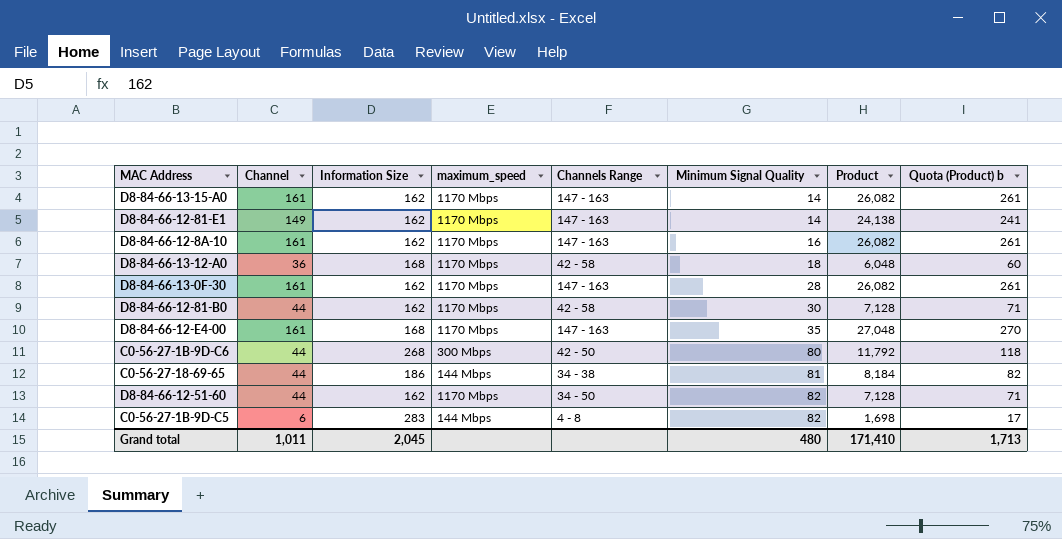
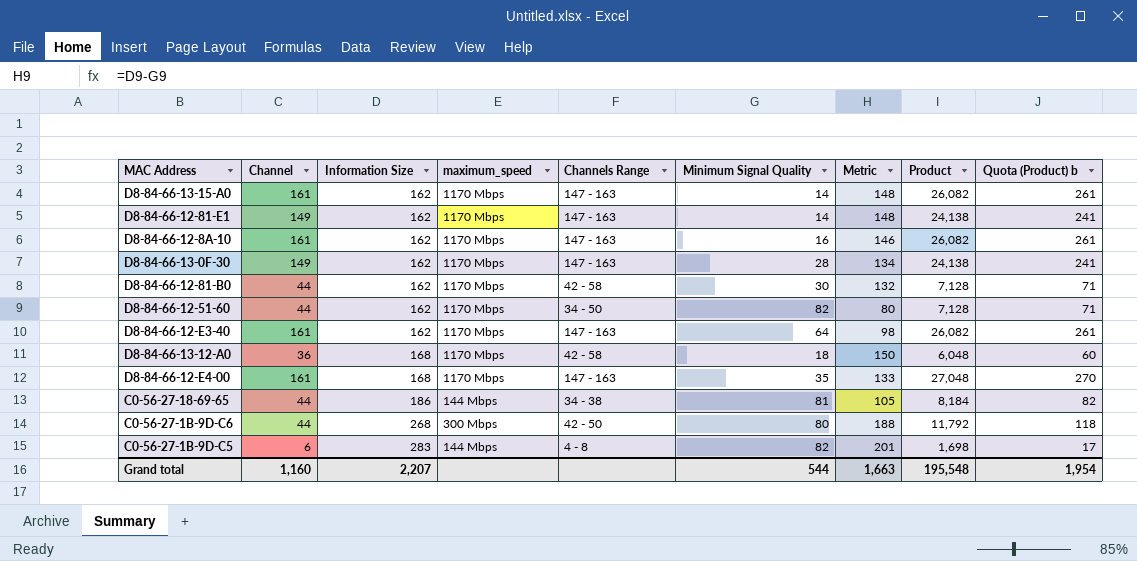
row order: Minimum Signal Quality ascending -> Information Size ascending
column Metric | formula: none -> [Information Size] - [Minimum Signal Quality]
D8-84-66-13-0F-30 | Channel: 161 -> 149
D8-84-66-13-0F-30 | Product: 26,082 -> 24,138
D8-84-66-13-0F-30 | Quota (Product) b: 261 -> 241
row D8-84-66-12-E3-40: none -> 161 | 162 | 1170 Mbps | 147 - 163 | 64 | 98 | 26,082 | 261
Grand total | Channel: 1,011 -> 1,160
Grand total | Information Size: 2,045 -> 2,207
Grand total | Minimum Signal Quality: 480 -> 544
Grand total | Product: 171,410 -> 195,548
Grand total | Quota (Product) b: 1,713 -> 1,954

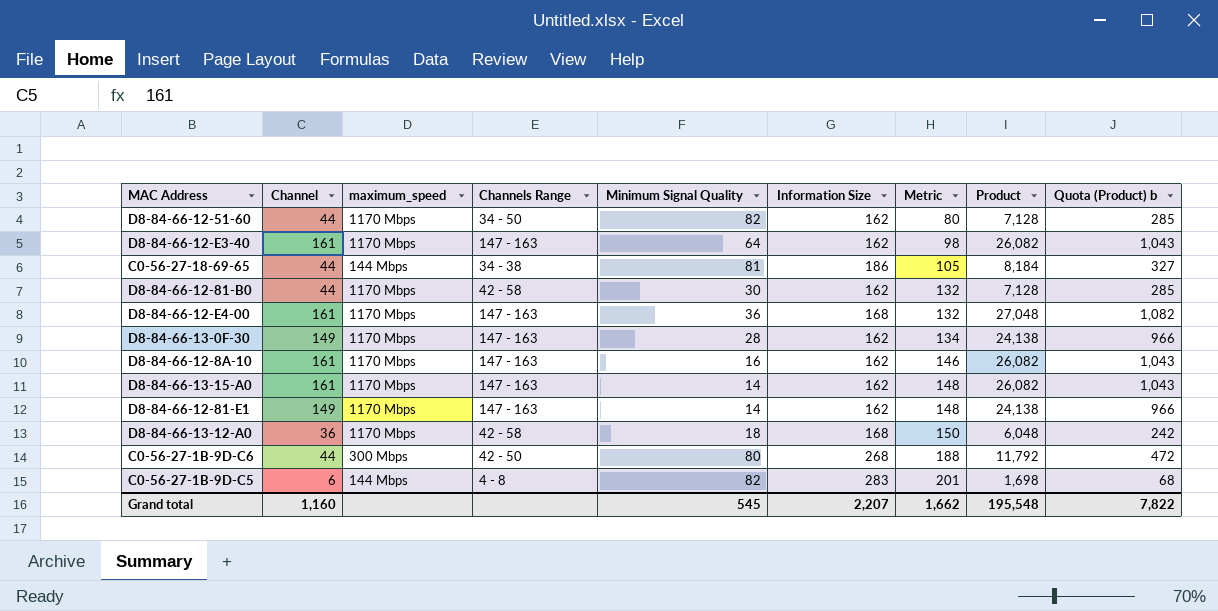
row order: Information Size ascending -> Metric ascending
column Information Size | position: 3 -> 6
column Quota (Product) b | formula: [Product] * 0.01 -> [Product] * 0.04
D8-84-66-12-E4-00 | Minimum Signal Quality: 35 -> 36
D8-84-66-12-E4-00 | Metric: 133 -> 132
Grand total | Minimum Signal Quality: 544 -> 545
Grand total | Metric: 1,663 -> 1,662
Grand total | Quota (Product) b: 1,954 -> 7,822

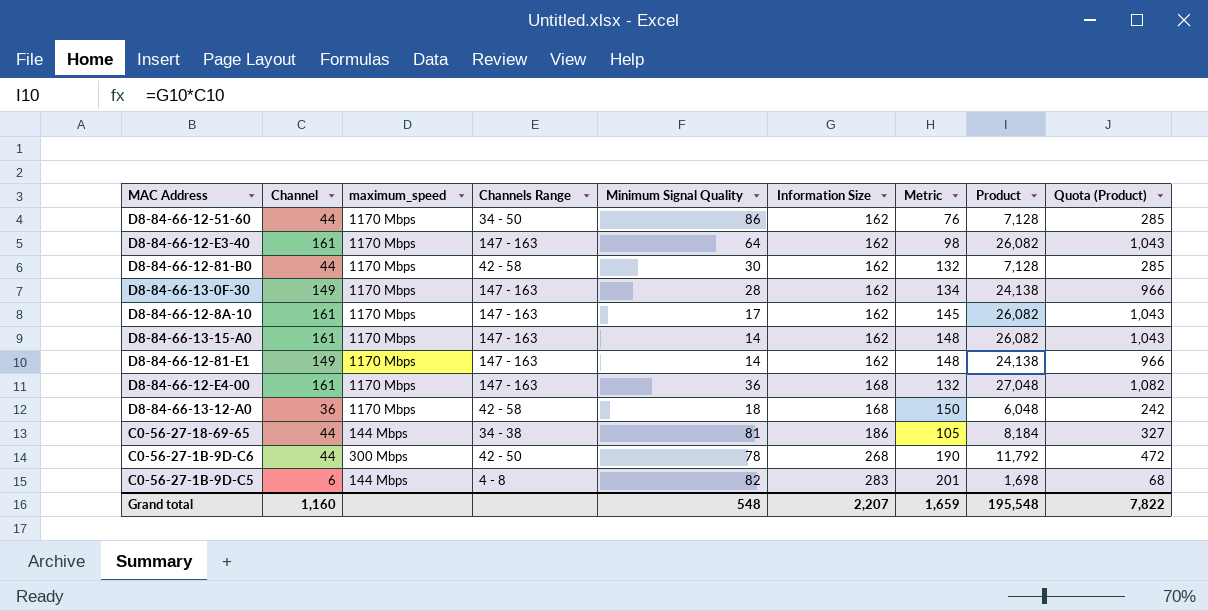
row order: Metric ascending -> Information Size ascending
column name: Quota (Product) b -> Quota (Product)
D8-84-66-12-51-60 | Minimum Signal Quality: 82 -> 86
D8-84-66-12-51-60 | Metric: 80 -> 76
D8-84-66-12-8A-10 | Minimum Signal Quality: 16 -> 17
D8-84-66-12-8A-10 | Metric: 146 -> 145
C0-56-27-1B-9D-C6 | Minimum Signal Quality: 80 -> 78
C0-56-27-1B-9D-C6 | Metric: 188 -> 190
Grand total | Minimum Signal Quality: 545 -> 548
Grand total | Metric: 1,662 -> 1,659

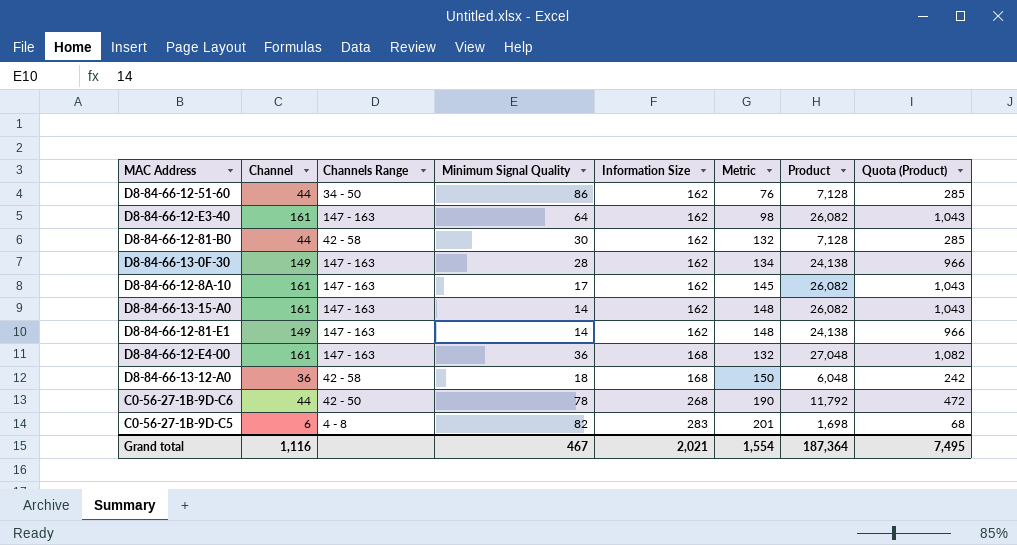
column maximum_speed | position: 3 -> none
row C0-56-27-18-69-65: 44 | 144 Mbps | 34 - 38 | 81 | 186 | 105 | 8,184 | 327 -> none
Grand total | Channel: 1,160 -> 1,116
Grand total | Minimum Signal Quality: 548 -> 467
Grand total | Information Size: 2,207 -> 2,021
Grand total | Metric: 1,659 -> 1,554
Grand total | Product: 195,548 -> 187,364
Grand total | Quota (Product): 7,822 -> 7,495

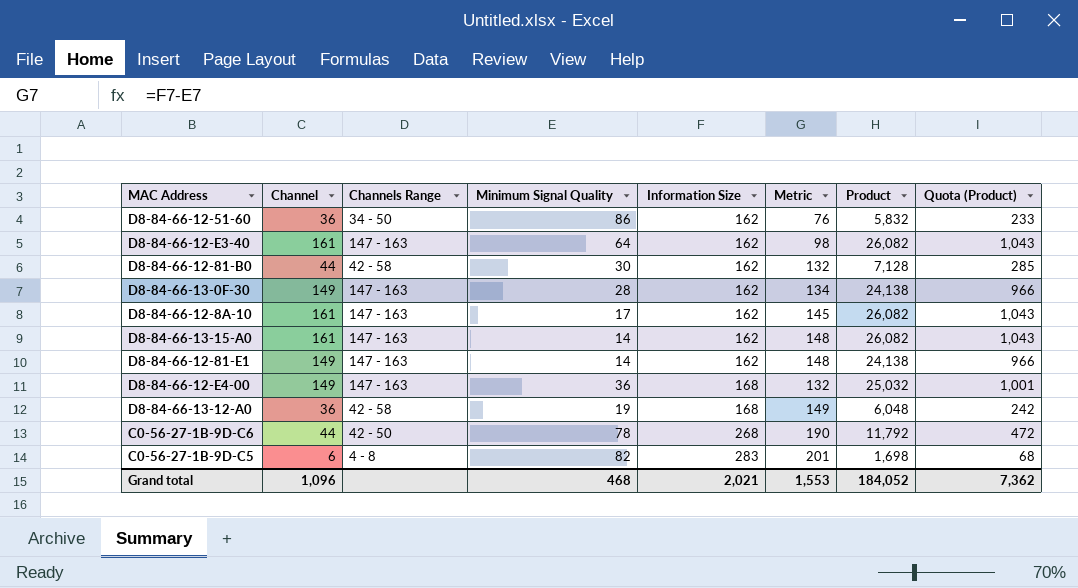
D8-84-66-12-51-60 | Channel: 44 -> 36
D8-84-66-12-51-60 | Product: 7,128 -> 5,832
D8-84-66-12-51-60 | Quota (Product): 285 -> 233
D8-84-66-12-E4-00 | Channel: 161 -> 149
D8-84-66-12-E4-00 | Product: 27,048 -> 25,032
D8-84-66-12-E4-00 | Quota (Product): 1,082 -> 1,001
D8-84-66-13-12-A0 | Minimum Signal Quality: 18 -> 19
D8-84-66-13-12-A0 | Metric: 150 -> 149
Grand total | Channel: 1,116 -> 1,096
Grand total | Minimum Signal Quality: 467 -> 468
Grand total | Metric: 1,554 -> 1,553
Grand total | Product: 187,364 -> 184,052
Grand total | Quota (Product): 7,495 -> 7,362

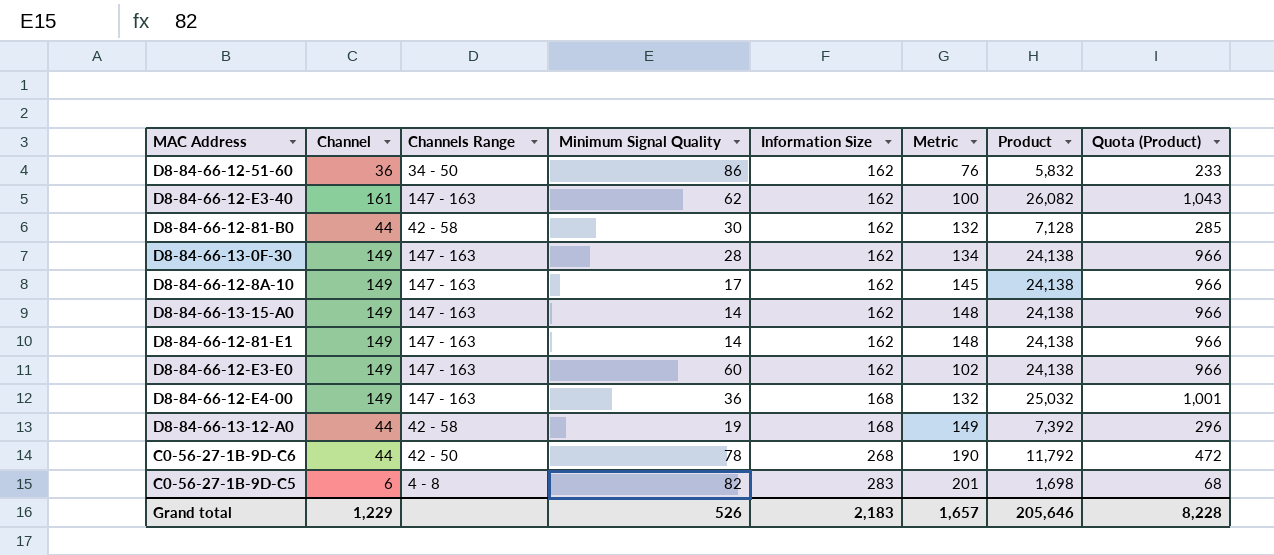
D8-84-66-12-E3-40 | Minimum Signal Quality: 64 -> 62
D8-84-66-12-E3-40 | Metric: 98 -> 100
D8-84-66-12-8A-10 | Channel: 161 -> 149
D8-84-66-12-8A-10 | Product: 26,082 -> 24,138
D8-84-66-12-8A-10 | Quota (Product): 1,043 -> 966
D8-84-66-13-15-A0 | Channel: 161 -> 149
D8-84-66-13-15-A0 | Product: 26,082 -> 24,138
D8-84-66-13-15-A0 | Quota (Product): 1,043 -> 966
row D8-84-66-12-E3-E0: none -> 149 | 147 - 163 | 60 | 162 | 102 | 24,138 | 966
D8-84-66-13-12-A0 | Channel: 36 -> 44
D8-84-66-13-12-A0 | Product: 6,048 -> 7,392
D8-84-66-13-12-A0 | Quota (Product): 242 -> 296
Grand total | Channel: 1,096 -> 1,229
Grand total | Minimum Signal Quality: 468 -> 526
Grand total | Information Size: 2,021 -> 2,183
Grand total | Metric: 1,553 -> 1,657
Grand total | Product: 184,052 -> 205,646
Grand total | Quota (Product): 7,362 -> 8,228

